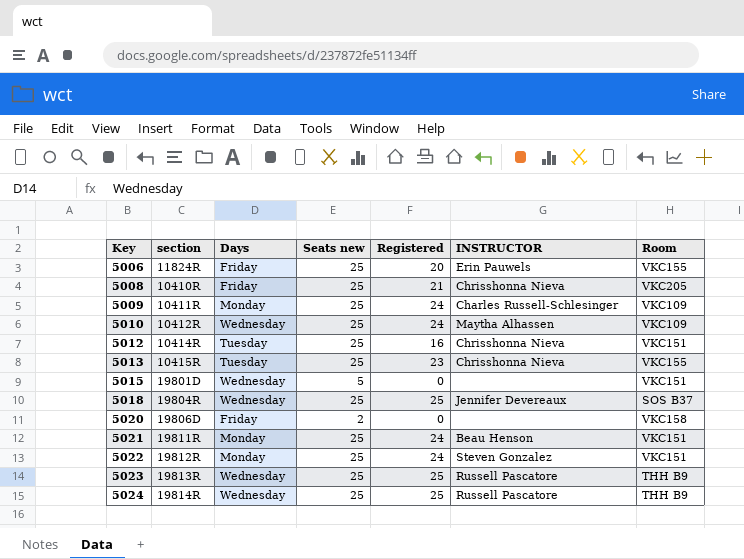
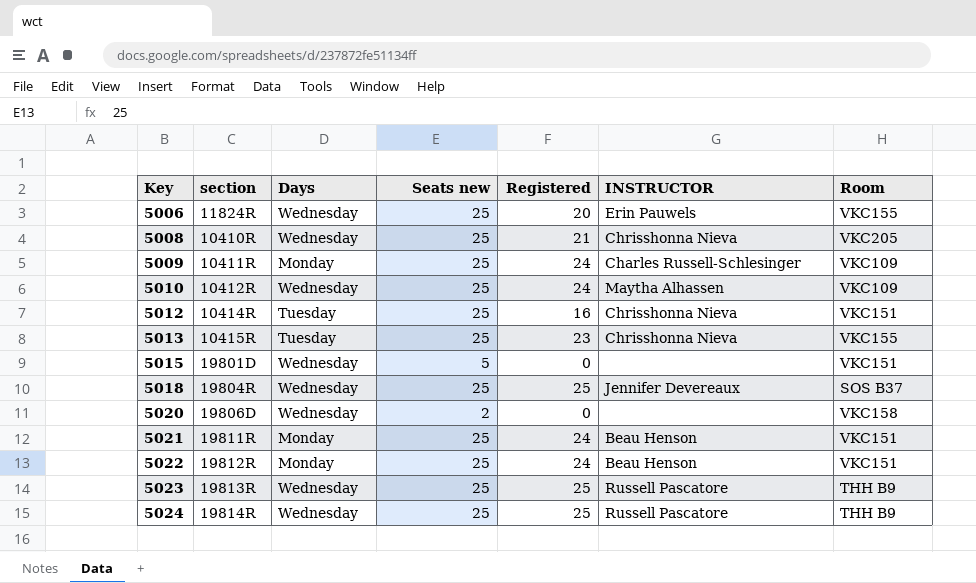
5006 | Days: Friday -> Wednesday
5008 | Days: Friday -> Wednesday
5020 | Days: Friday -> Wednesday
5022 | INSTRUCTOR: Steven Gonzalez -> Beau Henson

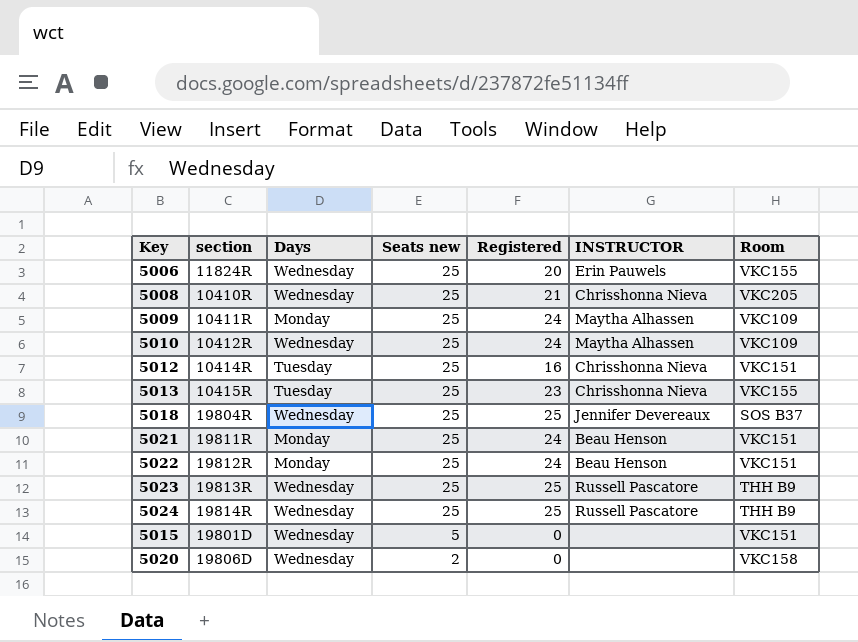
row order: Key ascending -> Seats new descending
5009 | INSTRUCTOR: Charles Russell-Schlesinger -> Maytha Alhassen

